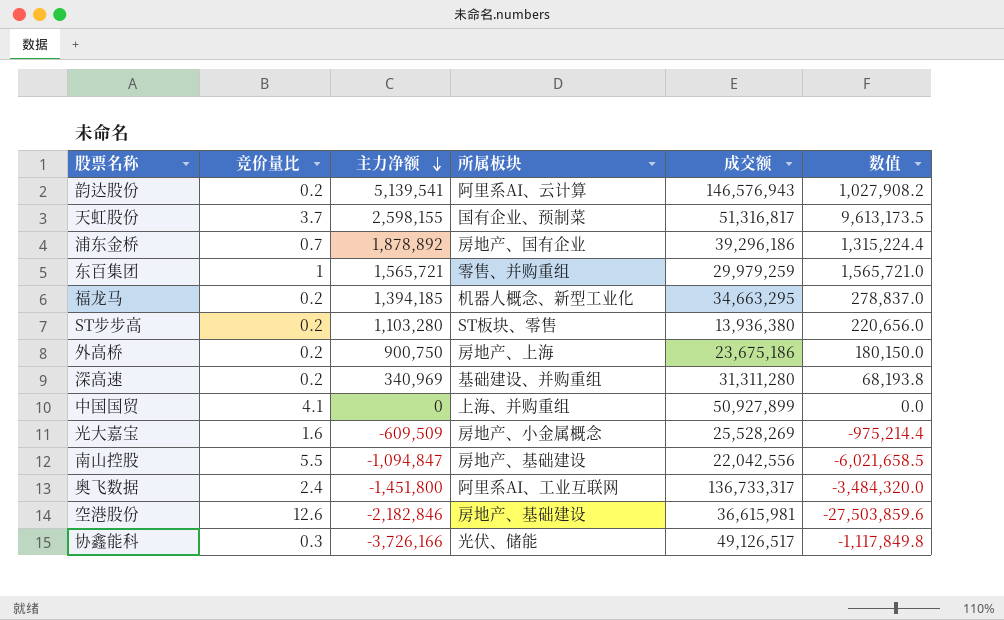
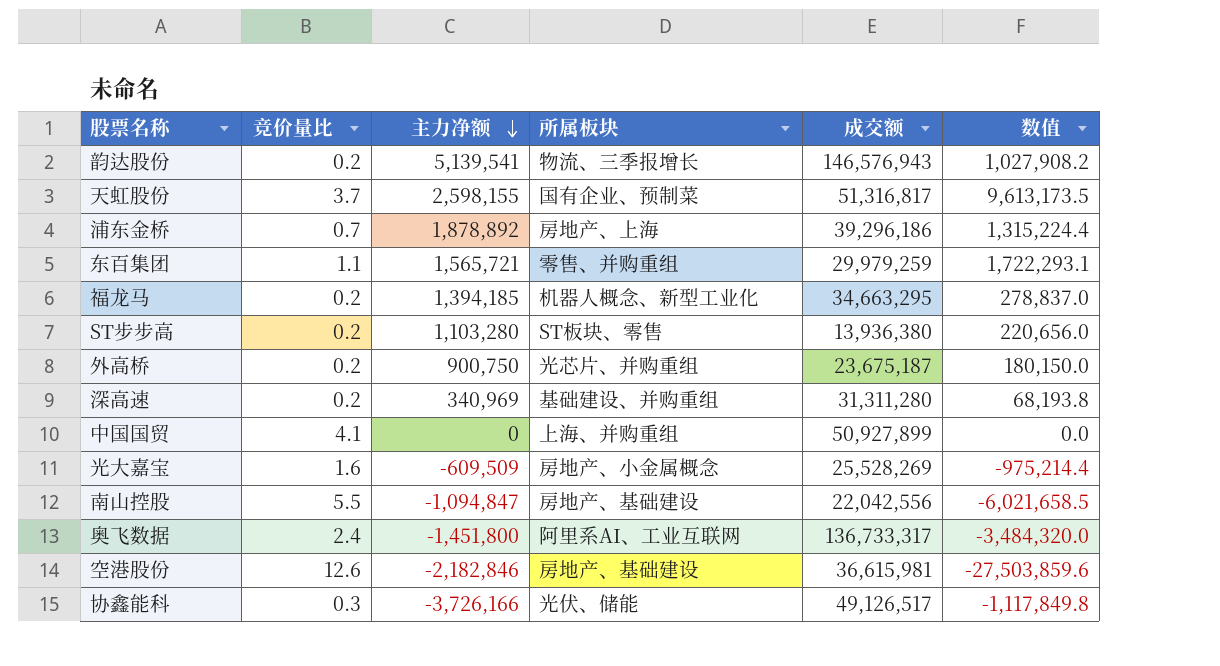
韵达股份 | 所属板块: 阿里系AI、云计算 -> 物流、三季报增长
浦东金桥 | 所属板块: 房地产、国有企业 -> 房地产、上海
东百集团 | 竞价量比: 1 -> 1.1
东百集团 | 数值: 1,565,721.0 -> 1,722,293.1
外高桥 | 所属板块: 房地产、上海 -> 光芯片、并购重组
外高桥 | 成交额: 23,675,186 -> 23,675,187

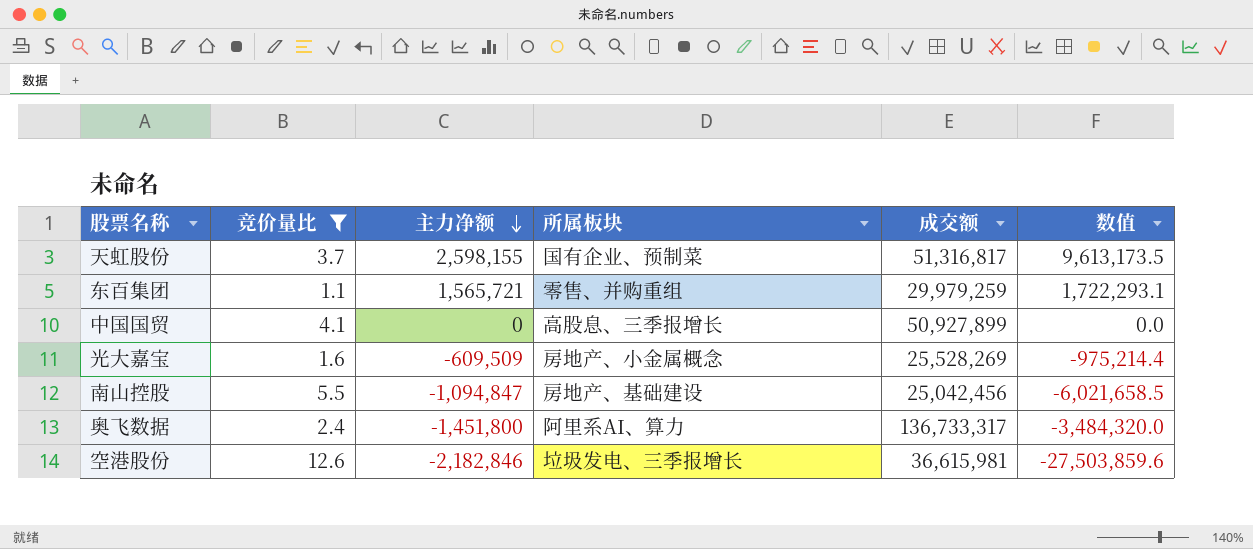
filter: none -> 竞价量比 >= 1.1
中国国贸 | 所属板块: 上海、并购重组 -> 高股息、三季报增长
南山控股 | 成交额: 22,042,556 -> 25,042,456
奥飞数据 | 所属板块: 阿里系AI、工业互联网 -> 阿里系AI、算力
空港股份 | 所属板块: 房地产、基础建设 -> 垃圾发电、三季报增长

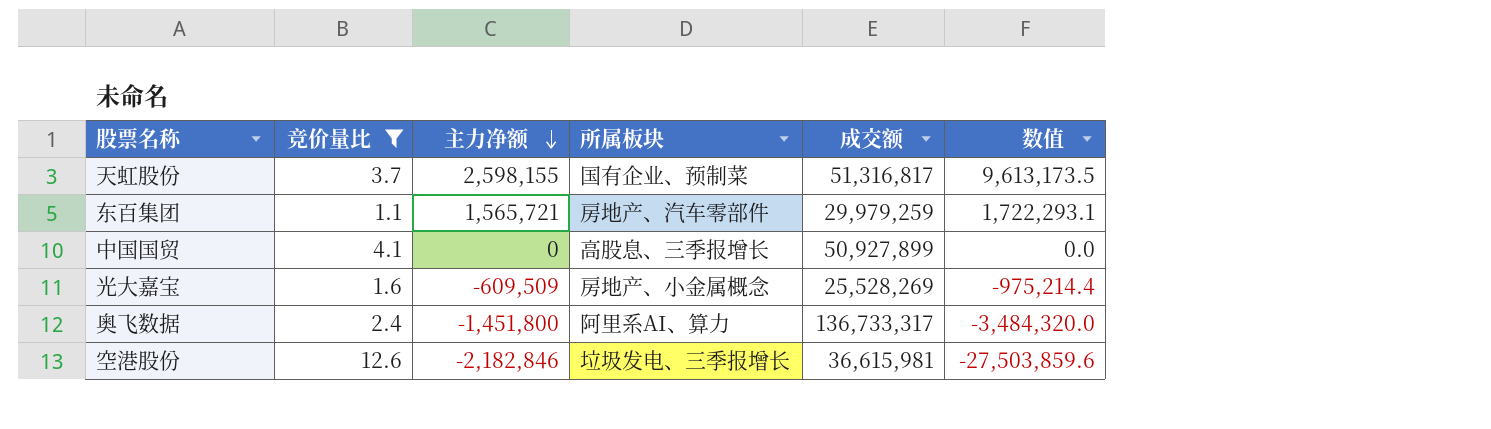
row 南山控股: 5.5 | -1,094,847 | 房地产、基础建设 | 25,042,456 | -6,021,658.5 -> none
东百集团 | 所属板块: 零售、并购重组 -> 房地产、汽车零部件

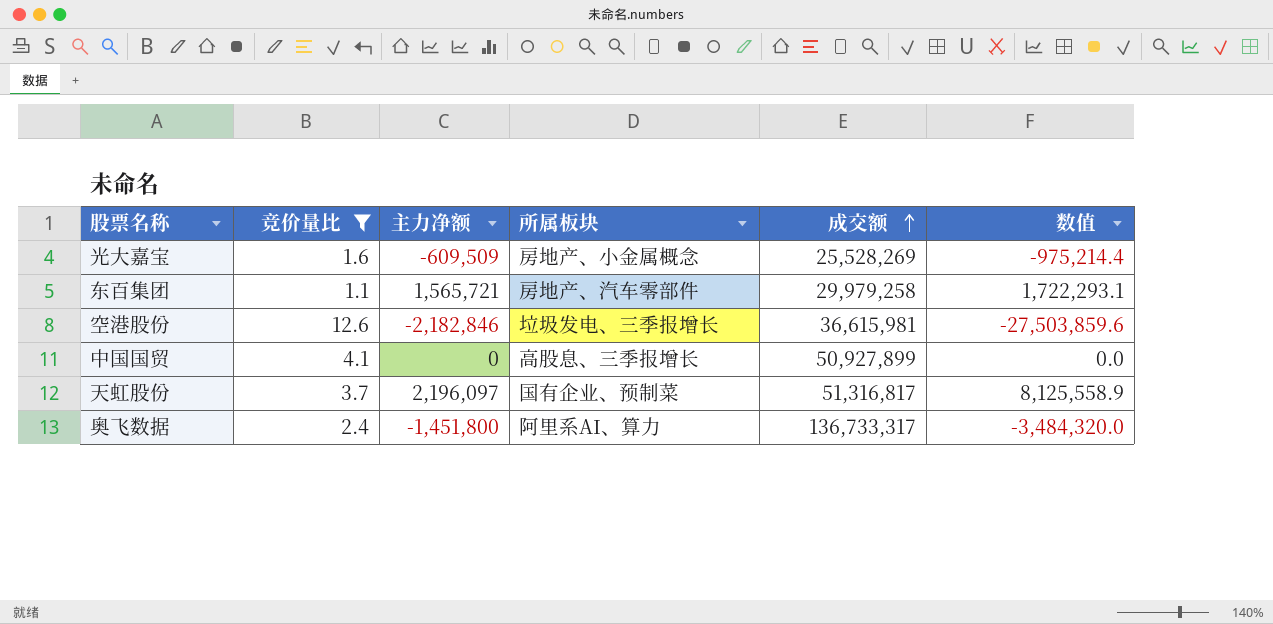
row order: 主力净额 descending -> 成交额 ascending
东百集团 | 成交额: 29,979,259 -> 29,979,258
天虹股份 | 主力净额: 2,598,155 -> 2,196,097
天虹股份 | 数值: 9,613,173.5 -> 8,125,558.9

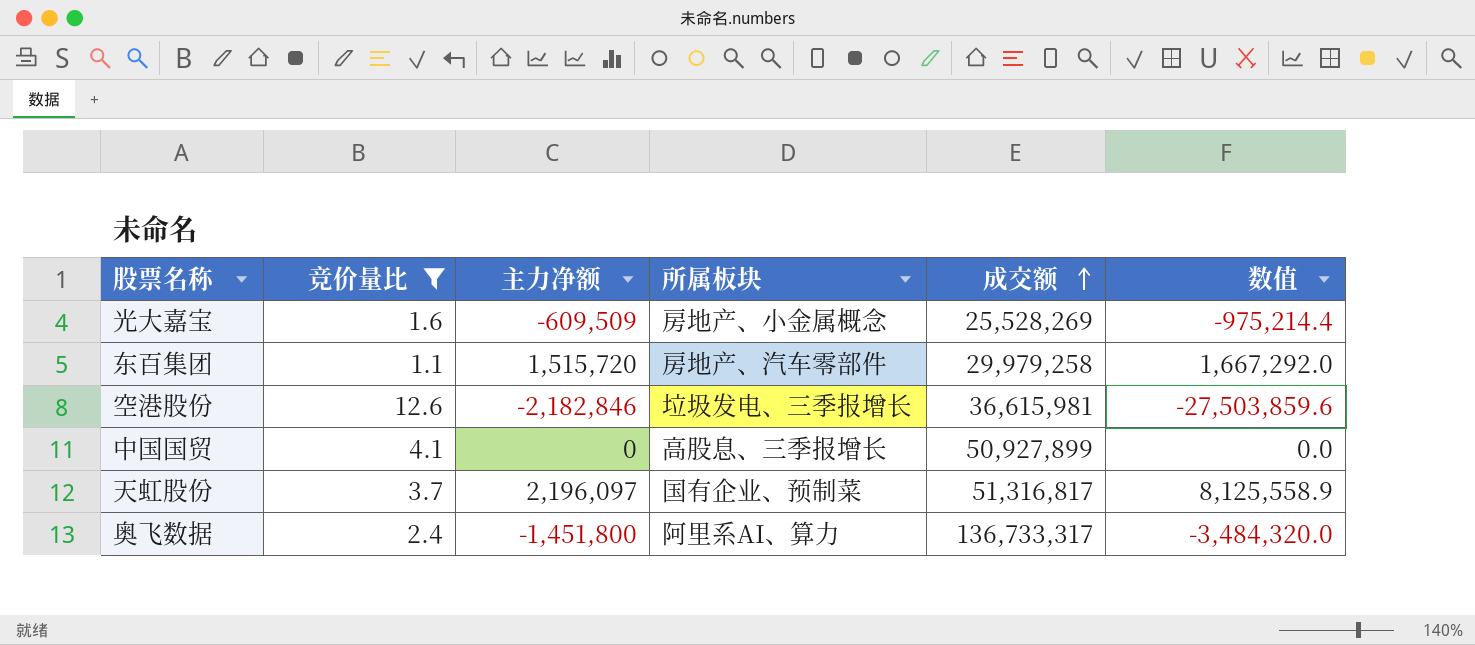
东百集团 | 主力净额: 1,565,721 -> 1,515,720
东百集团 | 数值: 1,722,293.1 -> 1,667,292.0

